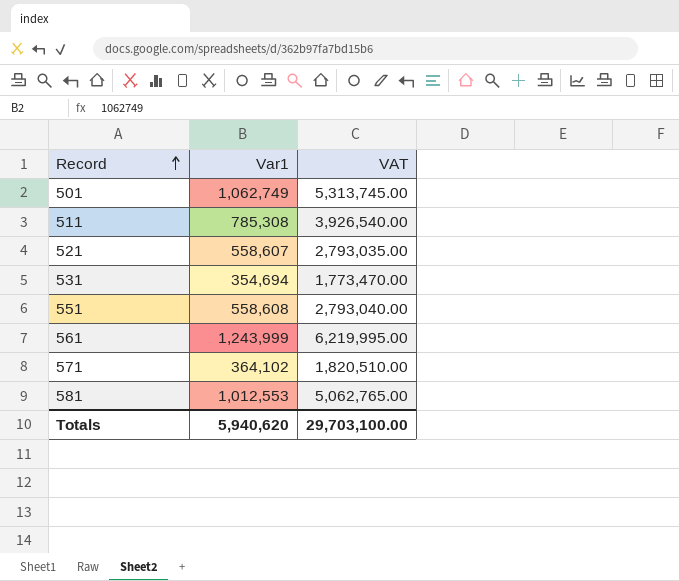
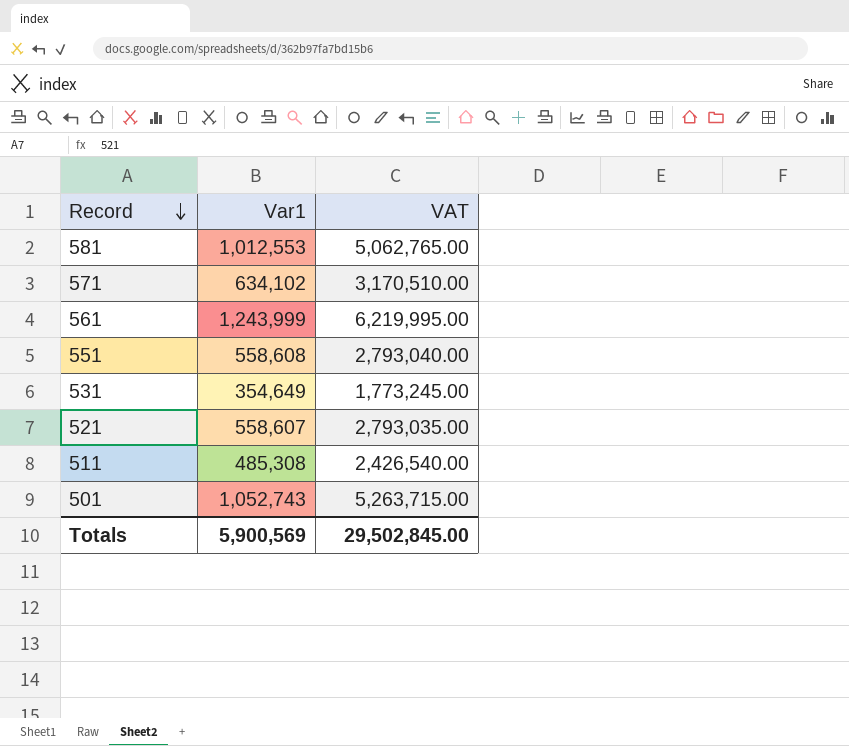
row order: Record ascending -> Record descending
571 | Var1: 364,102 -> 634,102
571 | VAT: 1,820,510.00 -> 3,170,510.00
531 | Var1: 354,694 -> 354,649
531 | VAT: 1,773,470.00 -> 1,773,245.00
511 | Var1: 785,308 -> 485,308
511 | VAT: 3,926,540.00 -> 2,426,540.00
501 | Var1: 1,062,749 -> 1,052,743
501 | VAT: 5,313,745.00 -> 5,263,715.00
Totals | Var1: 5,940,620 -> 5,900,569
Totals | VAT: 29,703,100.00 -> 29,502,845.00

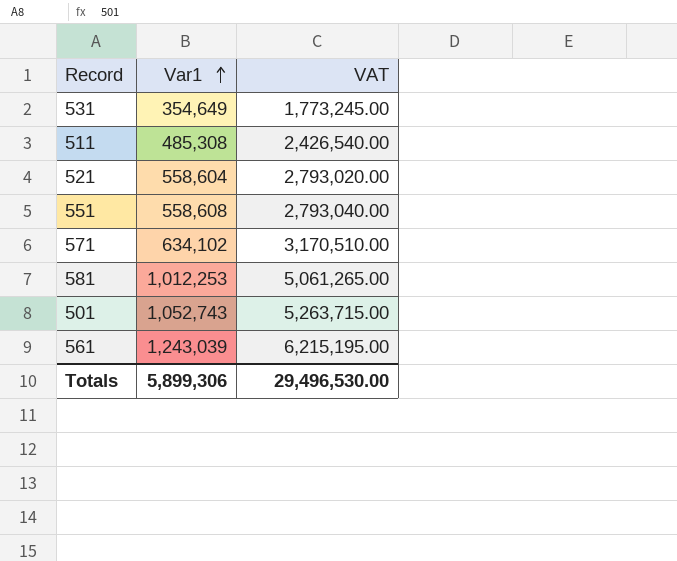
row order: Record descending -> Var1 ascending
521 | Var1: 558,607 -> 558,604
521 | VAT: 2,793,035.00 -> 2,793,020.00
581 | Var1: 1,012,553 -> 1,012,253
581 | VAT: 5,062,765.00 -> 5,061,265.00
561 | Var1: 1,243,999 -> 1,243,039
561 | VAT: 6,219,995.00 -> 6,215,195.00
Totals | Var1: 5,900,569 -> 5,899,306
Totals | VAT: 29,502,845.00 -> 29,496,530.00

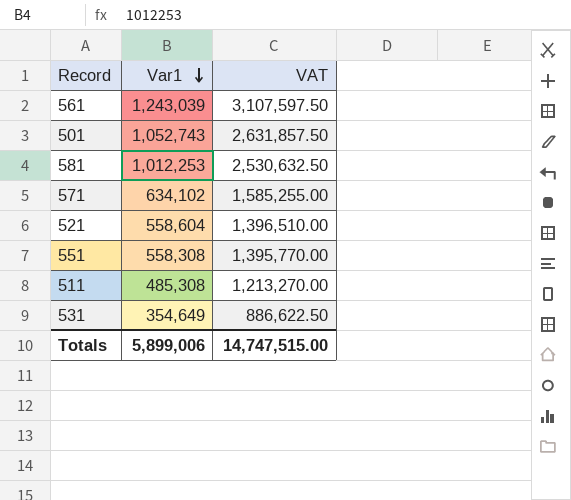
row order: Var1 ascending -> Var1 descending
column VAT | formula: [Var1] * 5 -> [Var1] * 2.5
551 | Var1: 558,608 -> 558,308
Totals | Var1: 5,899,306 -> 5,899,006
Totals | VAT: 29,496,530.00 -> 14,747,515.00

